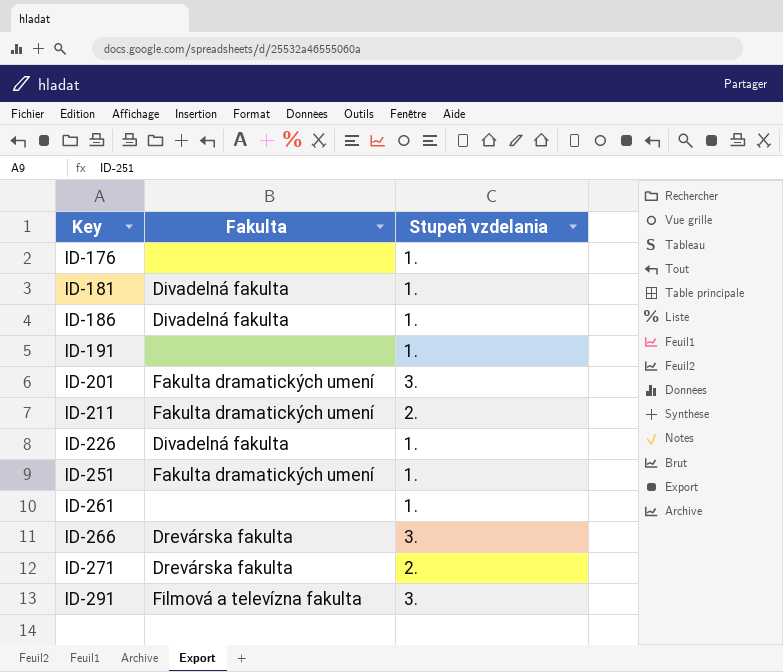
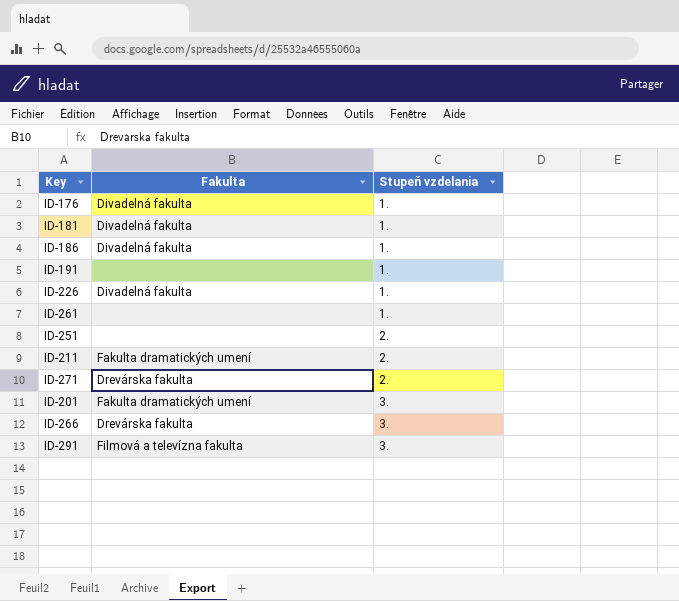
row order: Key ascending -> Stupeň vzdelania ascending
ID-176 | Fakulta: none -> Divadelná fakulta
ID-251 | Fakulta: Fakulta dramatických umení -> none
ID-251 | Stupeň vzdelania: 1. -> 2.

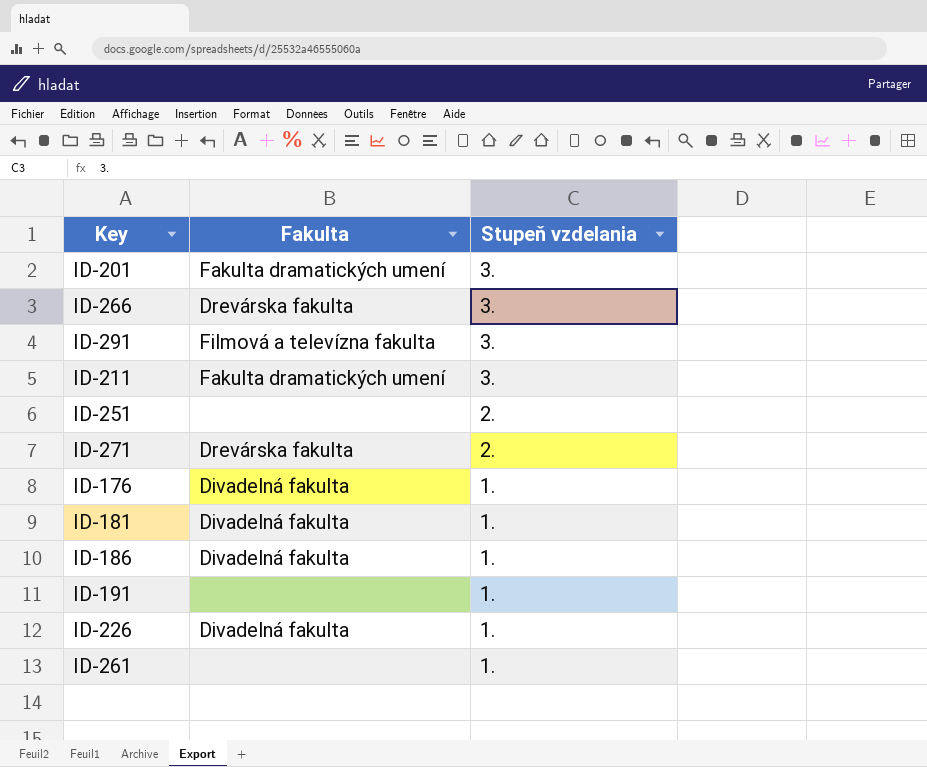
row order: Stupeň vzdelania ascending -> Stupeň vzdelania descending
ID-211 | Stupeň vzdelania: 2. -> 3.

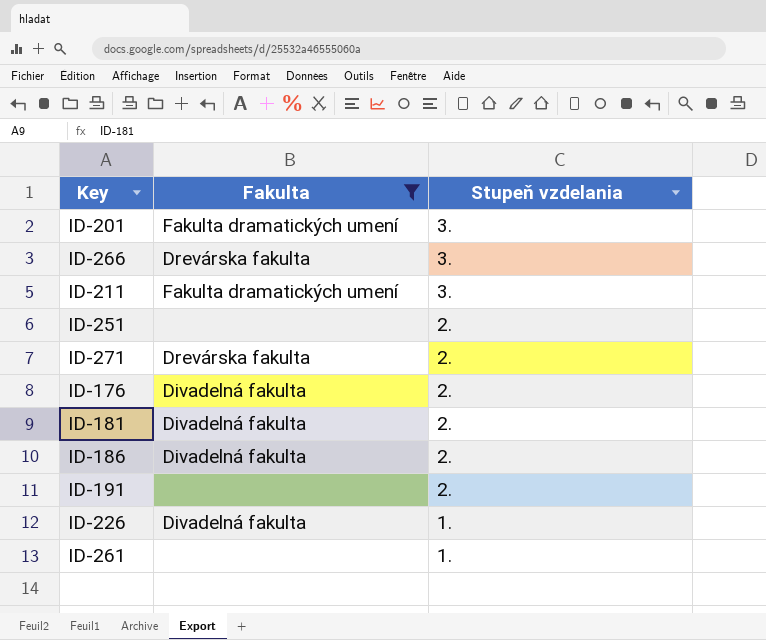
filter: none -> Fakulta != Filmová a televízna fakulta
ID-176 | Stupeň vzdelania: 1. -> 2.
ID-181 | Stupeň vzdelania: 1. -> 2.
ID-186 | Stupeň vzdelania: 1. -> 2.
ID-191 | Stupeň vzdelania: 1. -> 2.

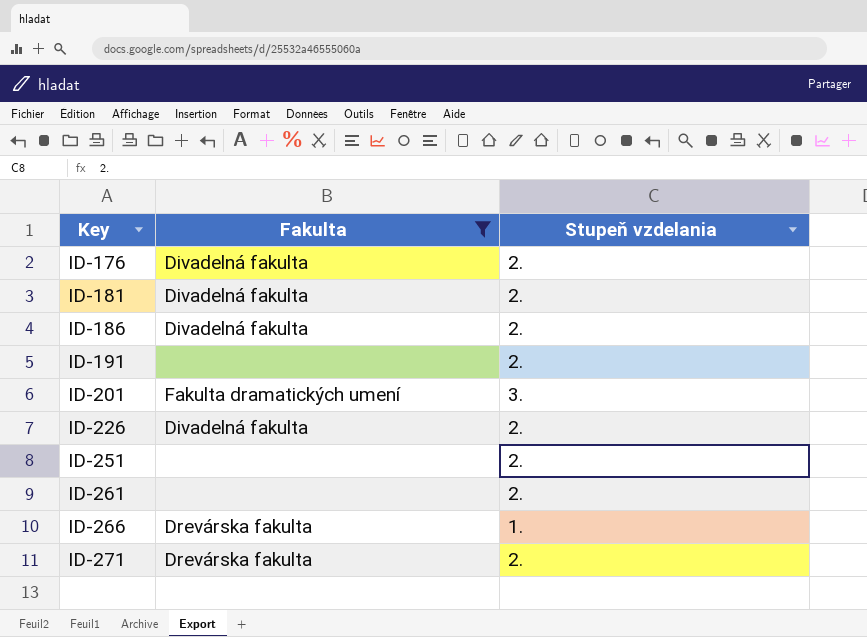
row order: Stupeň vzdelania descending -> Key ascending
row ID-211: Fakulta dramatických umení | 3. -> none
ID-226 | Stupeň vzdelania: 1. -> 2.
ID-261 | Stupeň vzdelania: 1. -> 2.
ID-266 | Stupeň vzdelania: 3. -> 1.

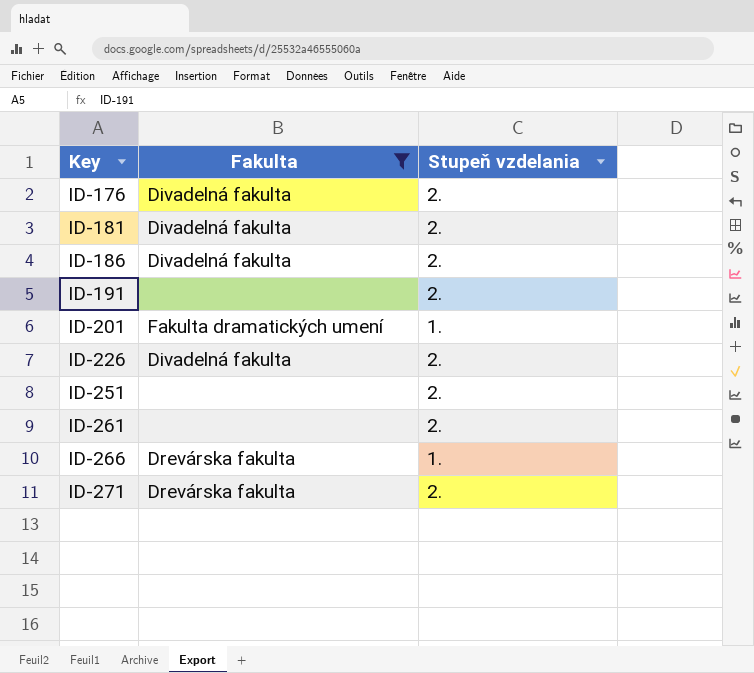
ID-201 | Stupeň vzdelania: 3. -> 1.

